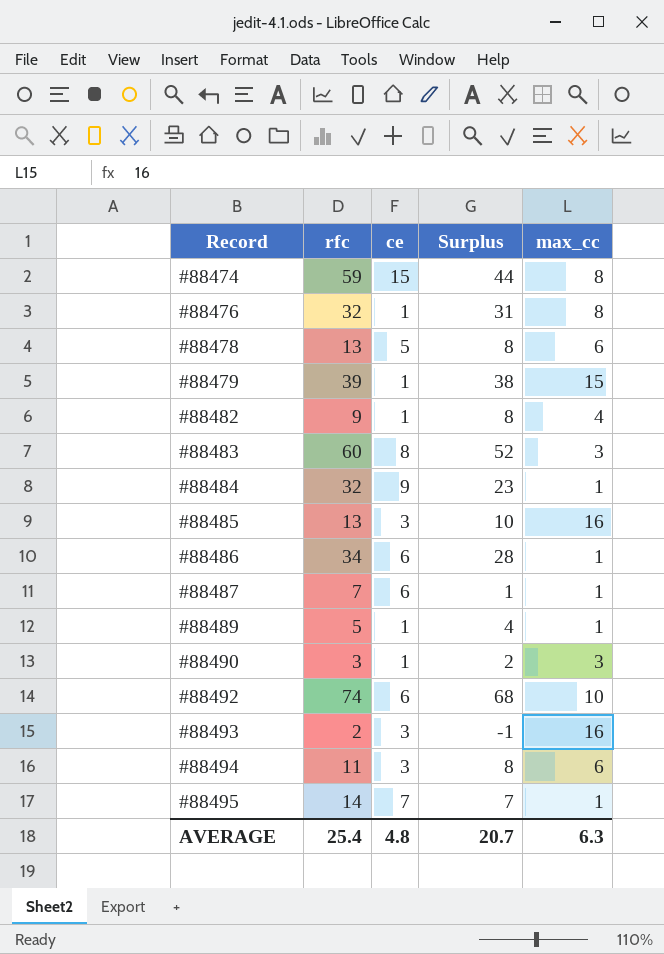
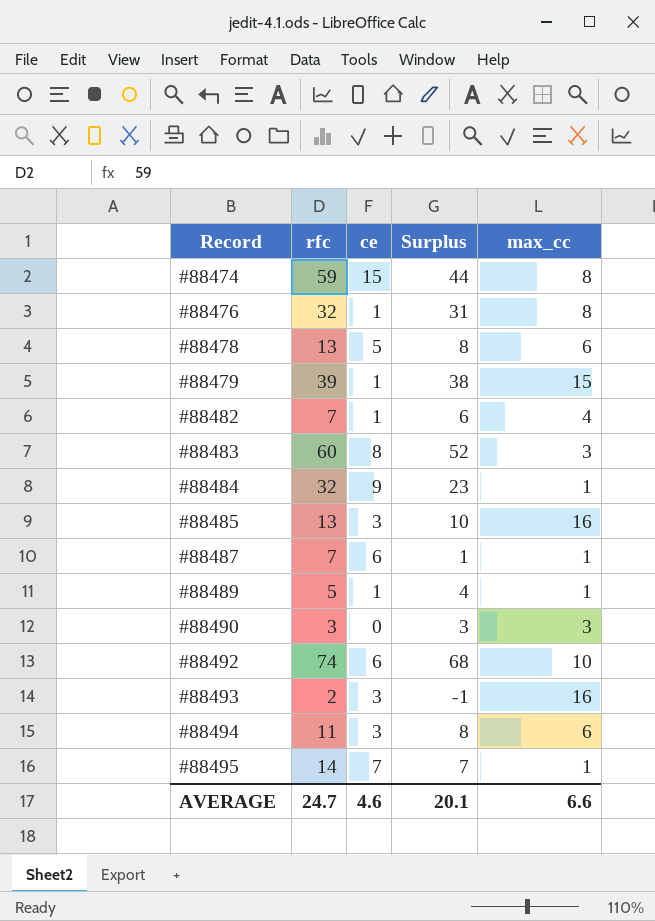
row #88486: 34 | 6 | 28 | 1 -> none
#88482 | rfc: 9 -> 7
#88482 | Surplus: 8 -> 6
#88490 | ce: 1 -> 0
#88490 | Surplus: 2 -> 3
AVERAGE | rfc: 25.4 -> 24.7
AVERAGE | ce: 4.8 -> 4.6
AVERAGE | Surplus: 20.7 -> 20.1
AVERAGE | max_cc: 6.3 -> 6.6

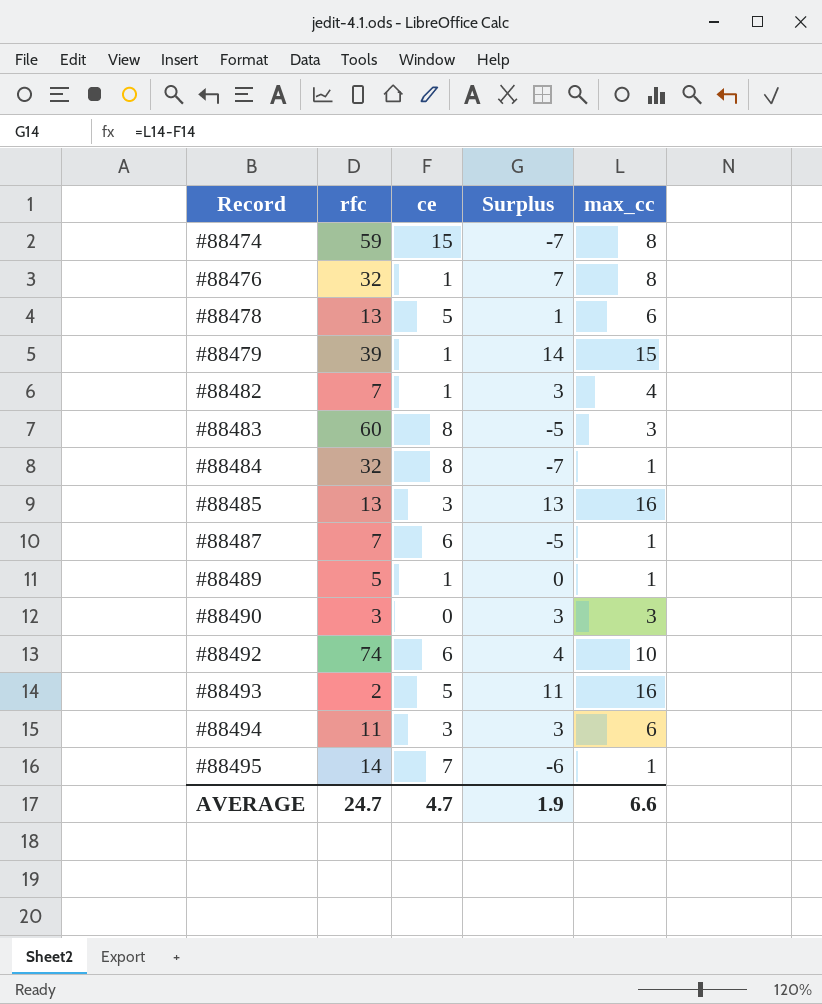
column Surplus | formula: [rfc] - [ce] -> [max_cc] - [ce]
#88484 | ce: 9 -> 8
#88493 | ce: 3 -> 5
AVERAGE | ce: 4.6 -> 4.7
AVERAGE | Surplus: 20.1 -> 1.9

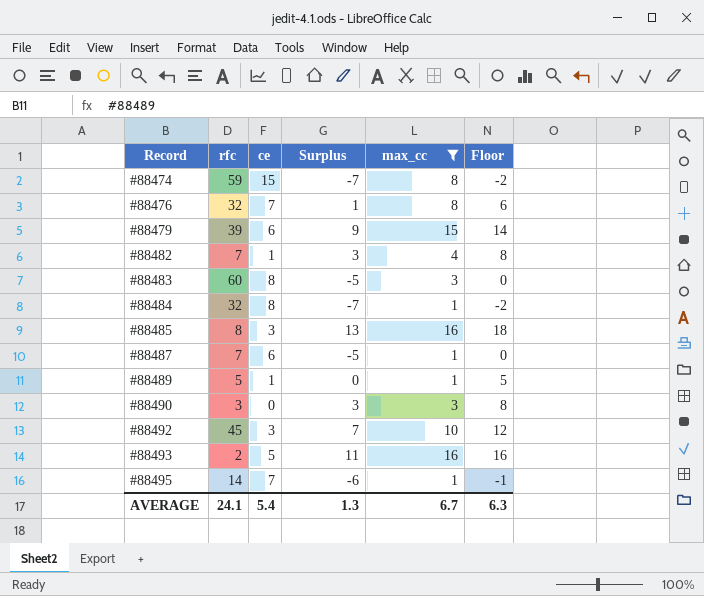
filter: none -> max_cc != 6
column Floor | formula: none -> [Surplus] + 5
#88476 | ce: 1 -> 7
#88476 | Surplus: 7 -> 1
#88479 | ce: 1 -> 6
#88479 | Surplus: 14 -> 9
#88485 | rfc: 13 -> 8
#88492 | rfc: 74 -> 45
#88492 | ce: 6 -> 3
#88492 | Surplus: 4 -> 7
AVERAGE | rfc: 24.7 -> 24.1
AVERAGE | ce: 4.7 -> 5.4
AVERAGE | Surplus: 1.9 -> 1.3
AVERAGE | max_cc: 6.6 -> 6.7

